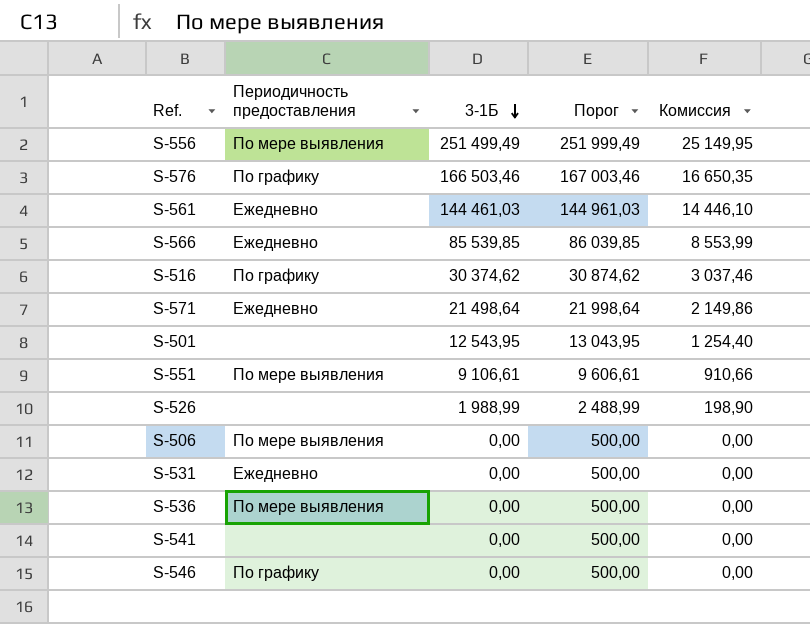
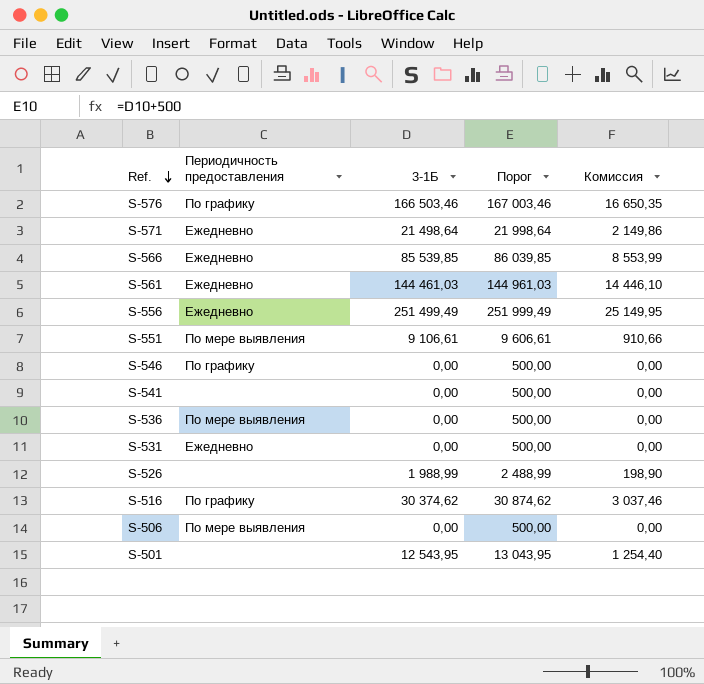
row order: 3-1Б descending -> Ref. descending
S-556 | Периодичность предоставления: По мере выявления -> Ежедневно

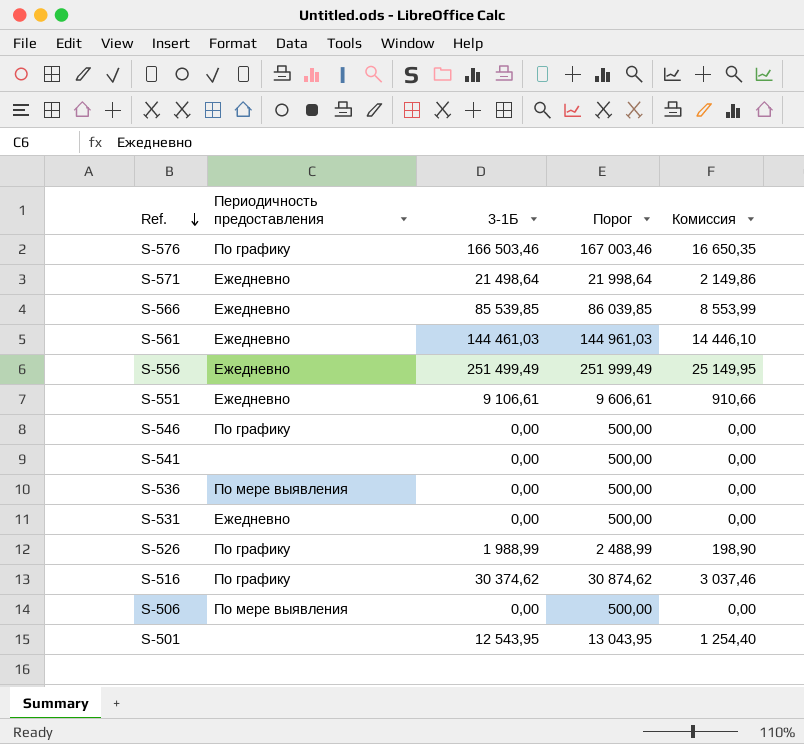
S-551 | Периодичность предоставления: По мере выявления -> Ежедневно
S-526 | Периодичность предоставления: none -> По графику

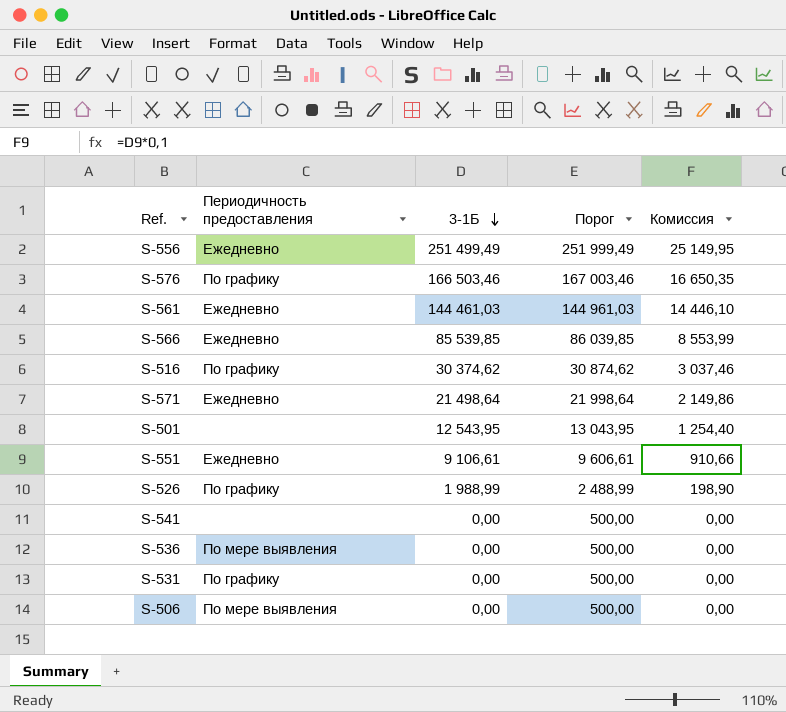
row order: Ref. descending -> 3-1Б descending
row S-546: По графику | 0,00 | 500,00 | 0,00 -> none
S-531 | Периодичность предоставления: Ежедневно -> По графику

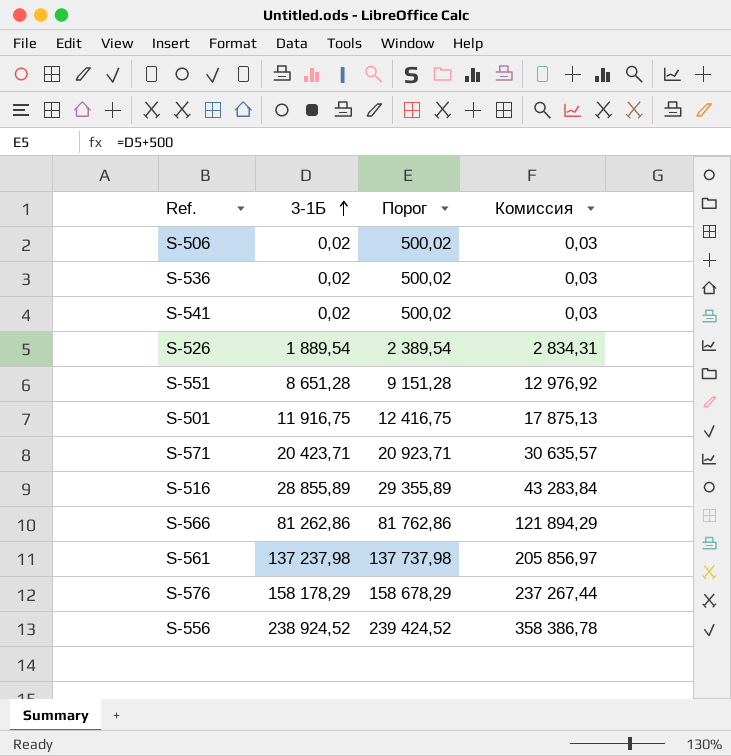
row order: 3-1Б descending -> 3-1Б ascending
column Периодичность предоставления | position: 2 -> none
column Комиссия | formula: [3-1Б] * 0,1 -> [3-1Б] * 1,5
row S-531: По графику | 0,00 | 500,00 | 0,00 -> none
S-506 | 3-1Б: 0,00 -> 0,02
S-506 | Порог: 500,00 -> 500,02
S-536 | 3-1Б: 0,00 -> 0,02
S-536 | Порог: 500,00 -> 500,02
S-541 | 3-1Б: 0,00 -> 0,02
S-541 | Порог: 500,00 -> 500,02
S-526 | 3-1Б: 1 988,99 -> 1 889,54
S-526 | Порог: 2 488,99 -> 2 389,54
S-551 | 3-1Б: 9 106,61 -> 8 651,28
S-551 | Порог: 9 606,61 -> 9 151,28
S-501 | 3-1Б: 12 543,95 -> 11 916,75
S-501 | Порог: 13 043,95 -> 12 416,75
S-571 | 3-1Б: 21 498,64 -> 20 423,71
S-571 | Порог: 21 998,64 -> 20 923,71
S-516 | 3-1Б: 30 374,62 -> 28 855,89
S-516 | Порог: 30 874,62 -> 29 355,89
S-566 | 3-1Б: 85 539,85 -> 81 262,86
S-566 | Порог: 86 039,85 -> 81 762,86
S-561 | 3-1Б: 144 461,03 -> 137 237,98
S-561 | Порог: 144 961,03 -> 137 737,98
S-576 | 3-1Б: 166 503,46 -> 158 178,29
S-576 | Порог: 167 003,46 -> 158 678,29
S-556 | 3-1Б: 251 499,49 -> 238 924,52
S-556 | Порог: 251 999,49 -> 239 424,52

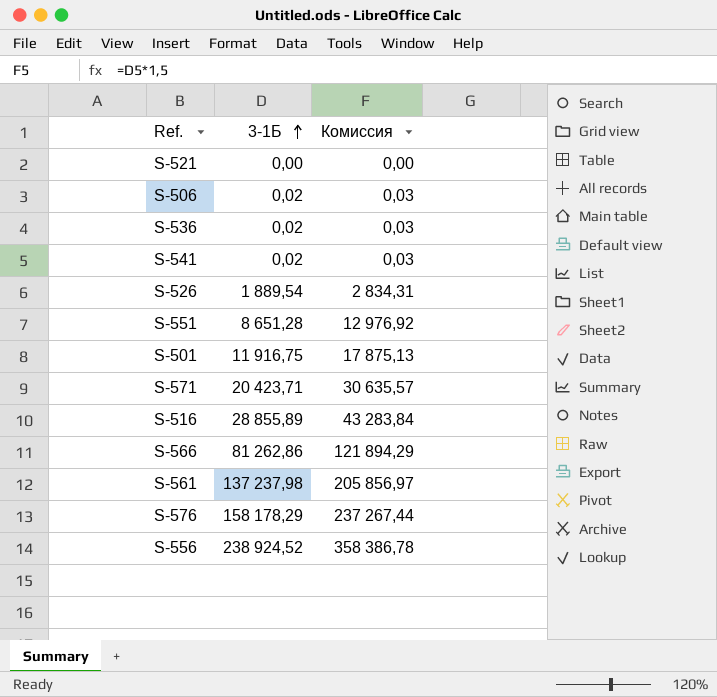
column Порог | formula: [3-1Б] + 500 -> none
row S-521: none -> 0,00 | 0,00

